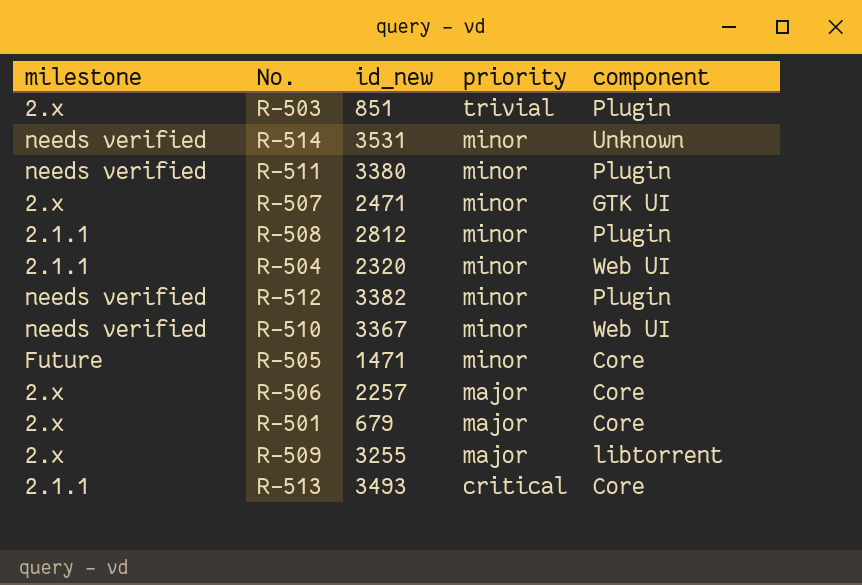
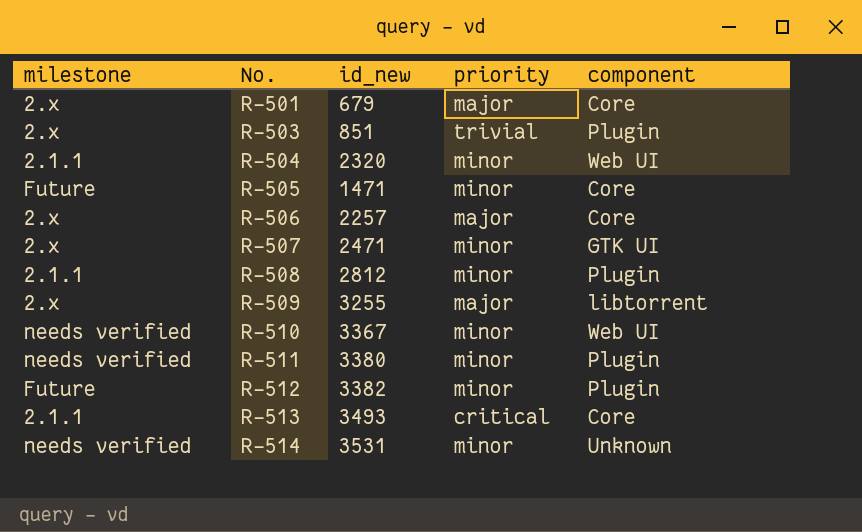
row order: priority descending -> No. ascending
R-512 | milestone: needs verified -> Future

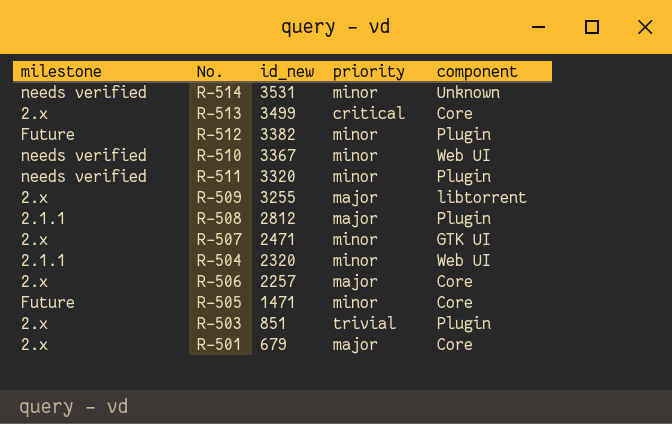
row order: No. ascending -> id_new descending
R-513 | milestone: 2.1.1 -> 2.x
R-513 | id_new: 3493 -> 3499
R-511 | id_new: 3380 -> 3320
R-508 | priority: minor -> major

